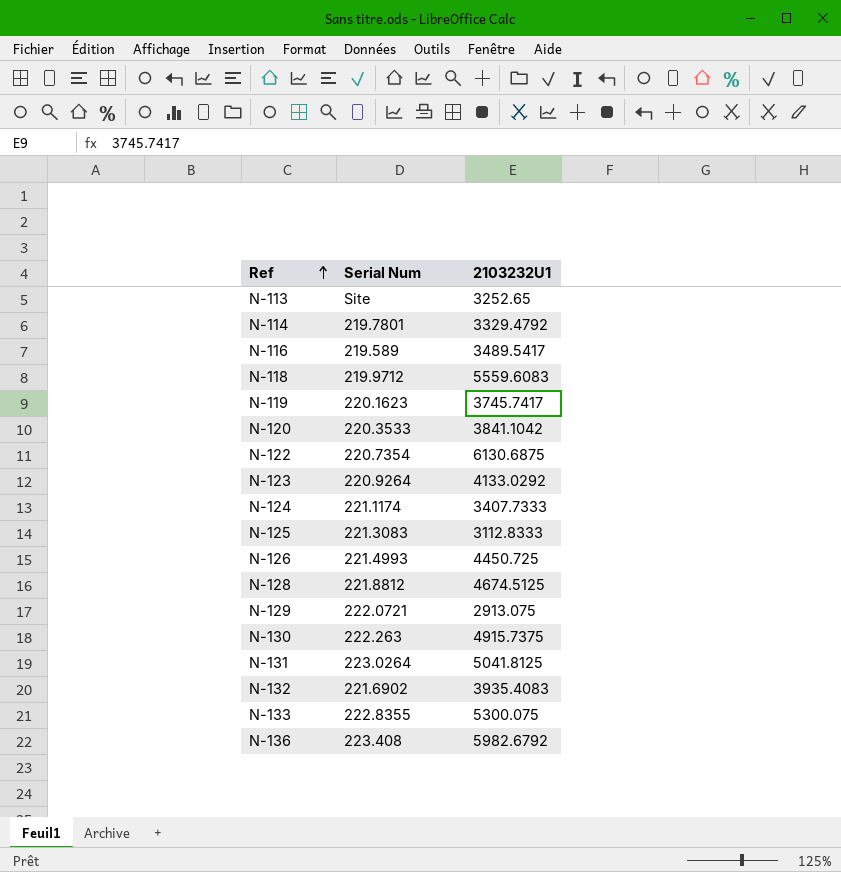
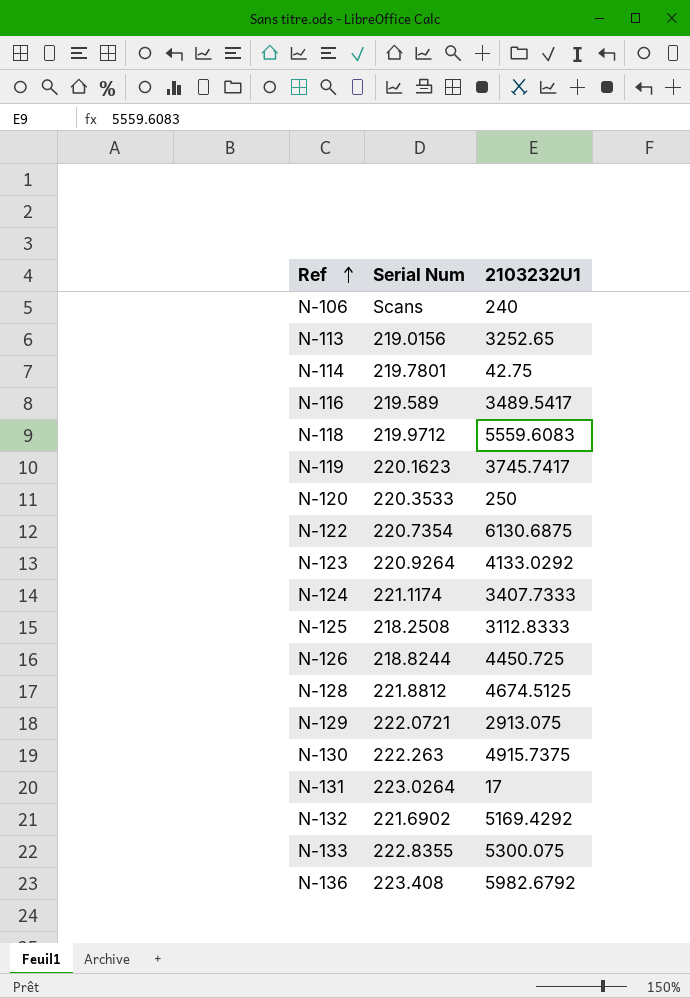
row N-106: none -> Scans | 240
N-113 | Serial Num: Site -> 219.0156
N-114 | 2103232U1: 3329.4792 -> 42.75
N-120 | 2103232U1: 3841.1042 -> 250
N-125 | Serial Num: 221.3083 -> 218.2508
N-126 | Serial Num: 221.4993 -> 218.8244
N-131 | 2103232U1: 5041.8125 -> 17
N-132 | 2103232U1: 3935.4083 -> 5169.4292

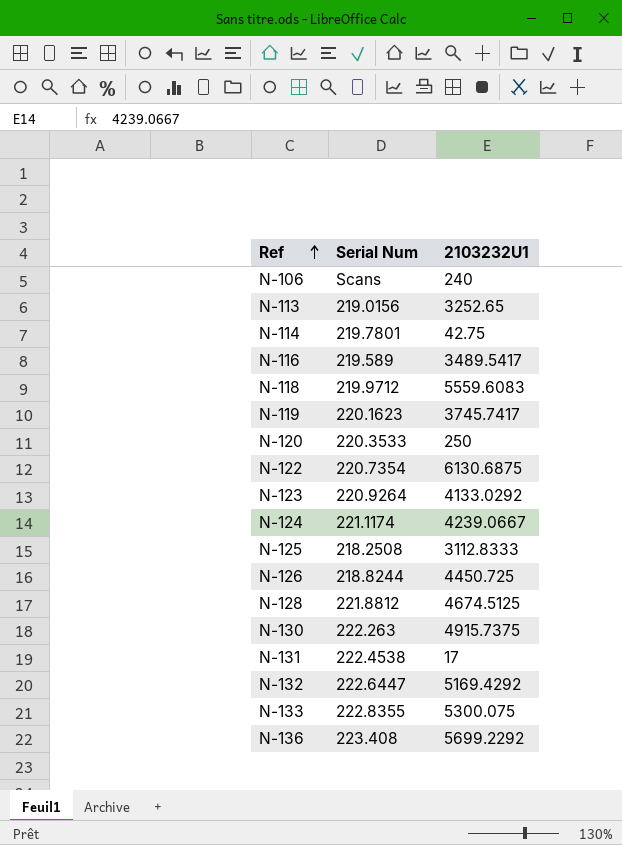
row N-129: 222.0721 | 2913.075 -> none
N-124 | 2103232U1: 3407.7333 -> 4239.0667
N-131 | Serial Num: 223.0264 -> 222.4538
N-132 | Serial Num: 221.6902 -> 222.6447
N-136 | 2103232U1: 5982.6792 -> 5699.2292

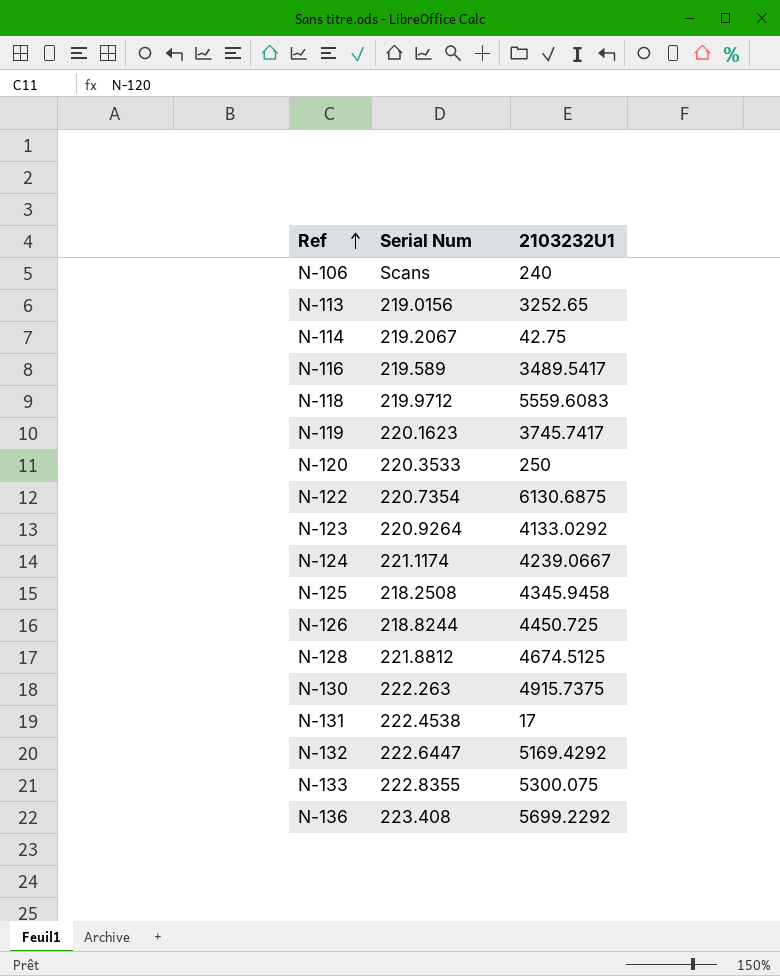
N-114 | Serial Num: 219.7801 -> 219.2067
N-125 | 2103232U1: 3112.8333 -> 4345.9458

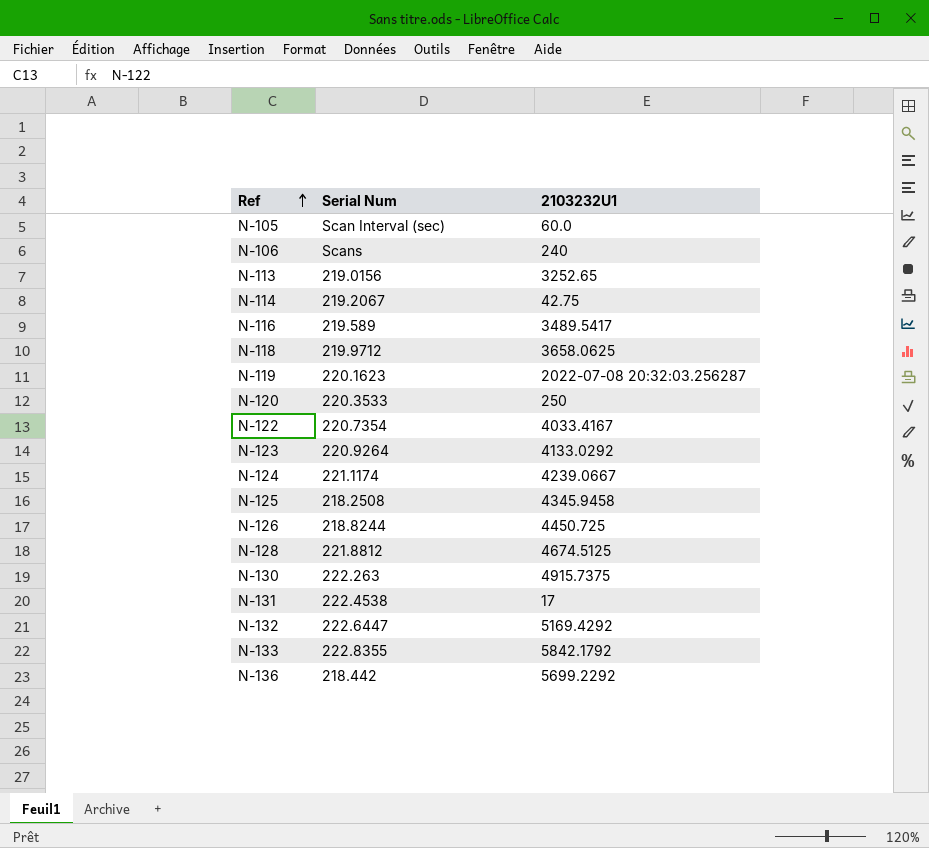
row N-105: none -> Scan Interval (sec) | 60.0
N-118 | 2103232U1: 5559.6083 -> 3658.0625
N-119 | 2103232U1: 3745.7417 -> 2022-07-08 20:32:03.256287
N-122 | 2103232U1: 6130.6875 -> 4033.4167
N-133 | 2103232U1: 5300.075 -> 5842.1792
N-136 | Serial Num: 223.408 -> 218.442

